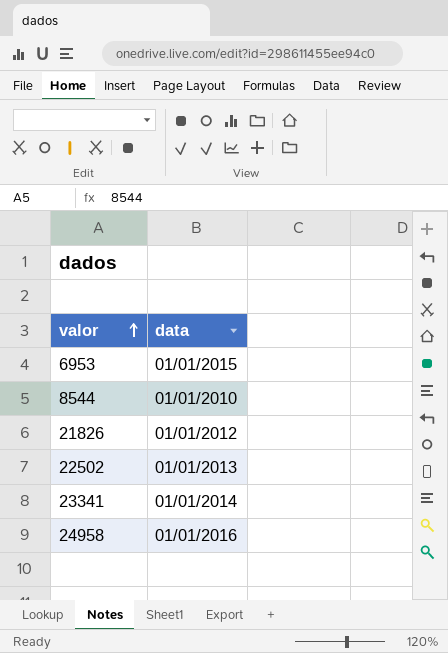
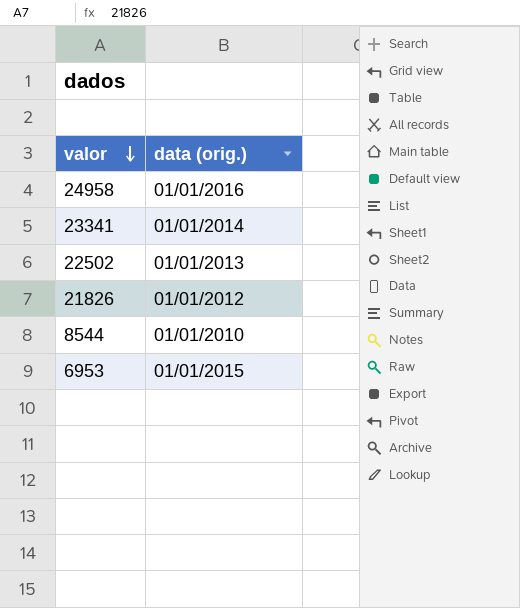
row order: valor ascending -> valor descending
column name: data -> data (orig.)

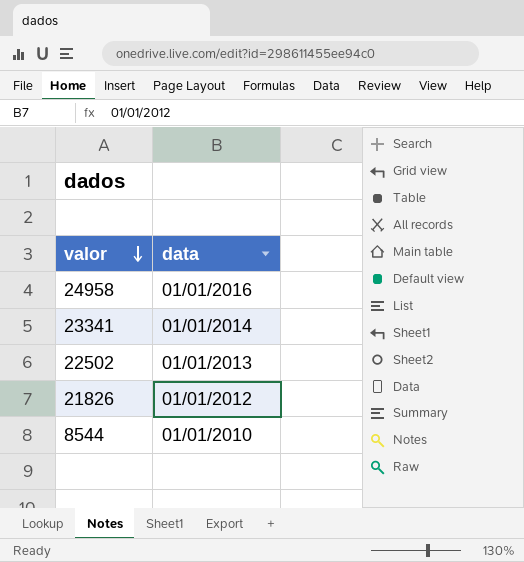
column name: data (orig.) -> data
row 6953: 01/01/2015 -> none

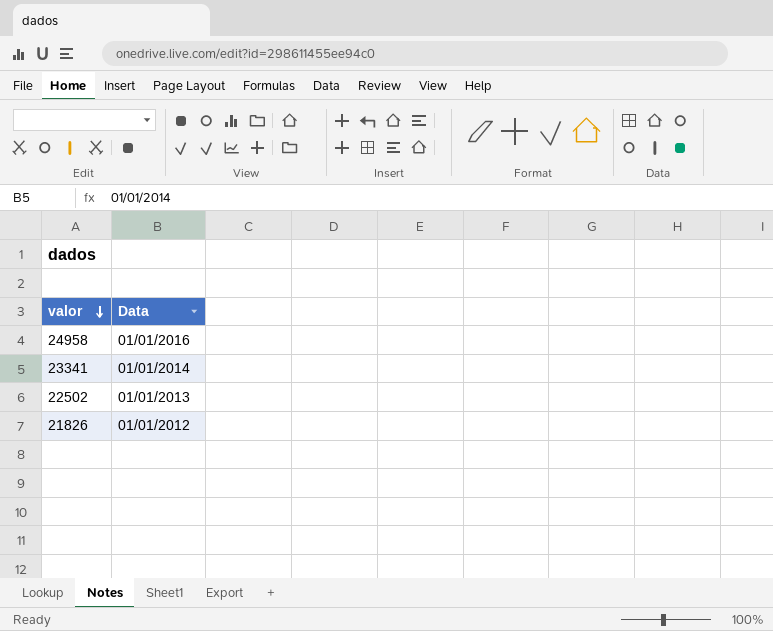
column name: data -> Data
row 8544: 01/01/2010 -> none

